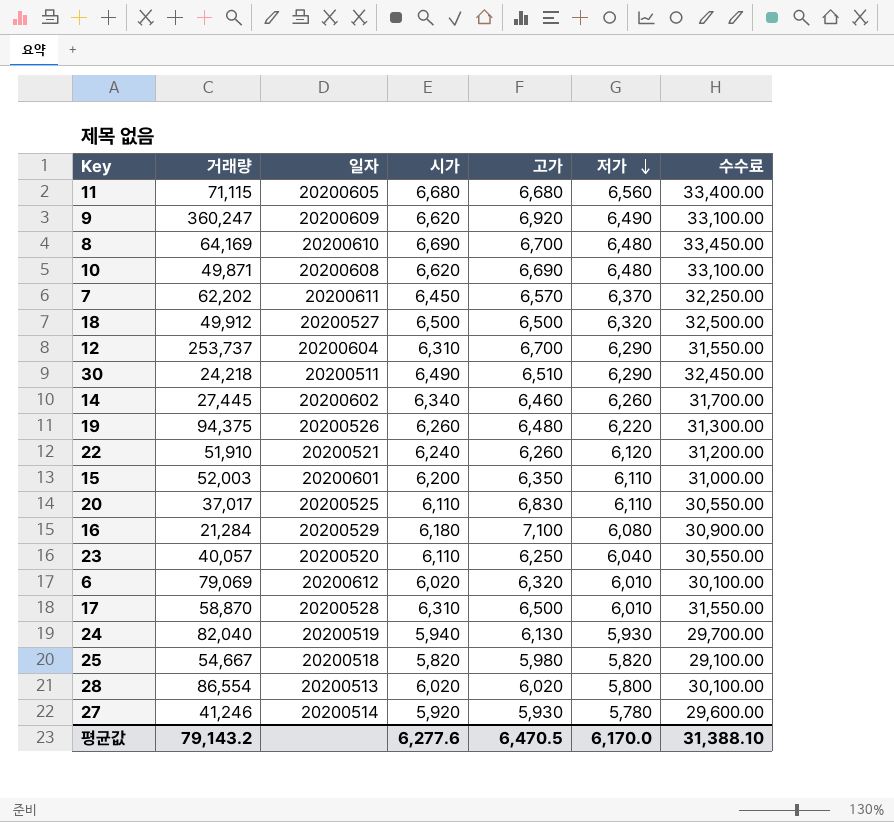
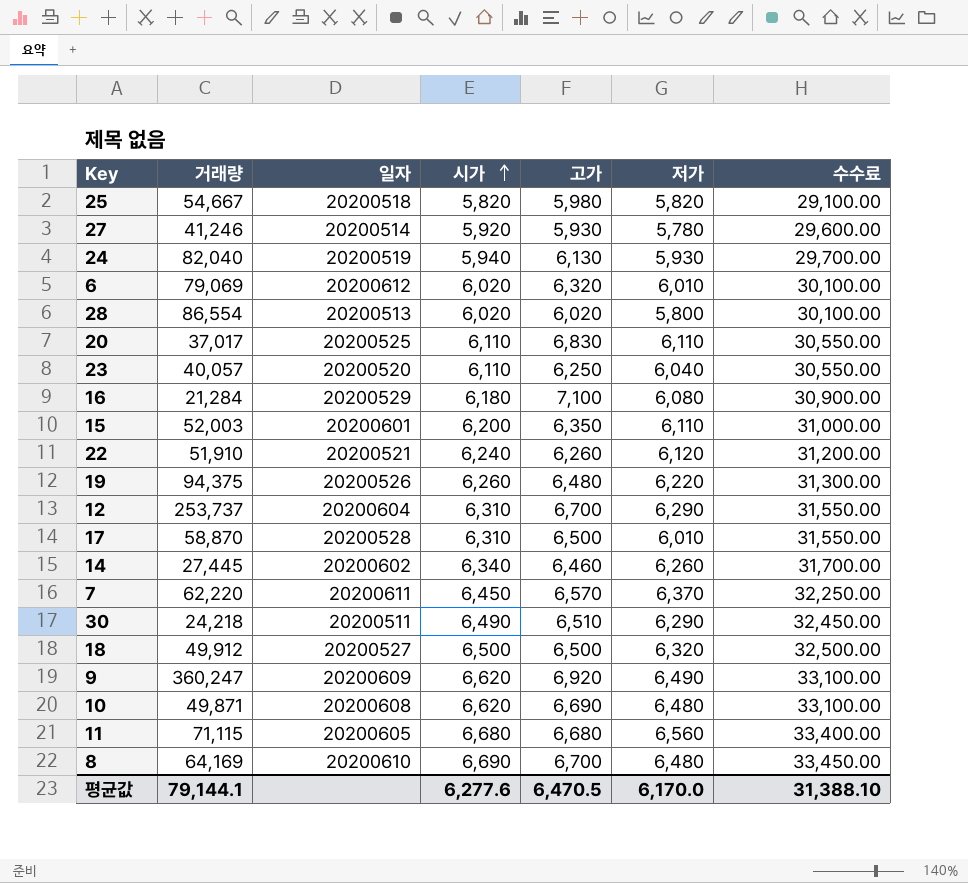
row order: 저가 descending -> 시가 ascending
7 | 거래량: 62,202 -> 62,220
평균값 | 거래량: 79,143.2 -> 79,144.1

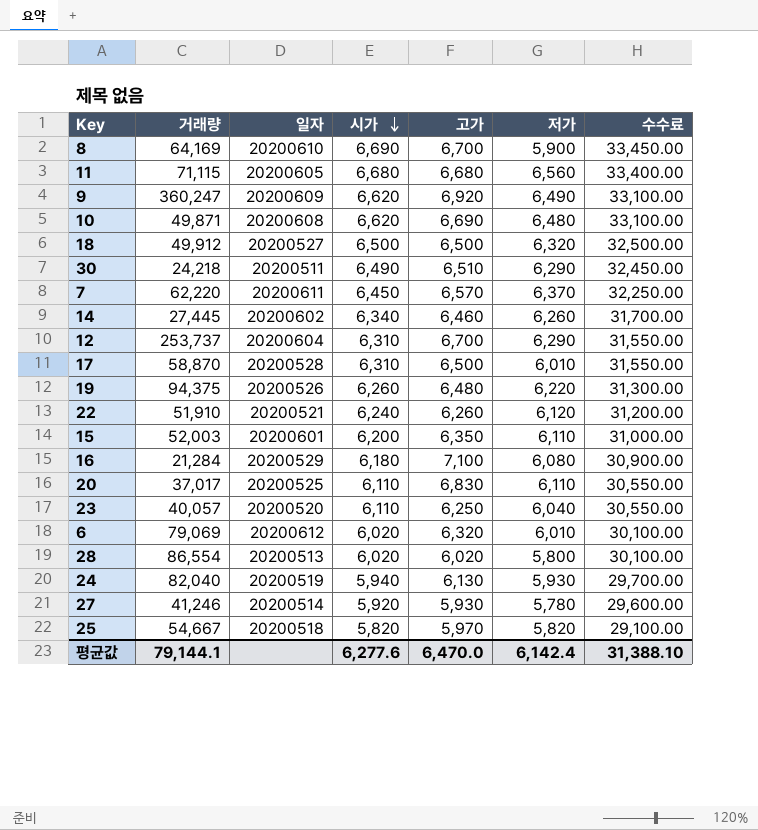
row order: 시가 ascending -> 시가 descending
8 | 저가: 6,480 -> 5,900
25 | 고가: 5,980 -> 5,970
평균값 | 고가: 6,470.5 -> 6,470.0
평균값 | 저가: 6,170.0 -> 6,142.4

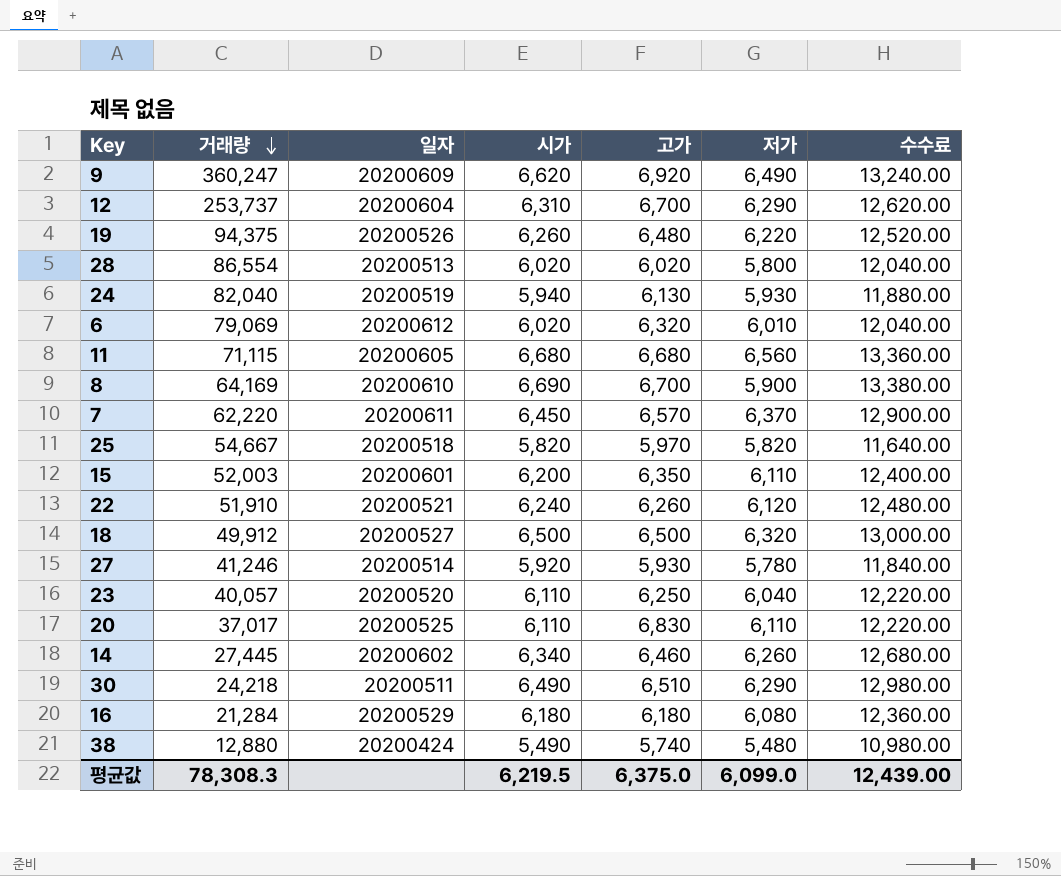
row order: 시가 descending -> 거래량 descending
column 수수료 | formula: [시가] * 5 -> [시가] * 2
row 10: 49,871 | 20200608 | 6,620 | 6,690 | 6,480 | 33,100.00 -> none
row 17: 58,870 | 20200528 | 6,310 | 6,500 | 6,010 | 31,550.00 -> none
16 | 고가: 7,100 -> 6,180
row 38: none -> 12,880 | 20200424 | 5,490 | 5,740 | 5,480 | 10,980.00
평균값 | 거래량: 79,144.1 -> 78,308.3
평균값 | 시가: 6,277.6 -> 6,219.5
평균값 | 고가: 6,470.0 -> 6,375.0
평균값 | 저가: 6,142.4 -> 6,099.0
평균값 | 수수료: 31,388.10 -> 12,439.00

